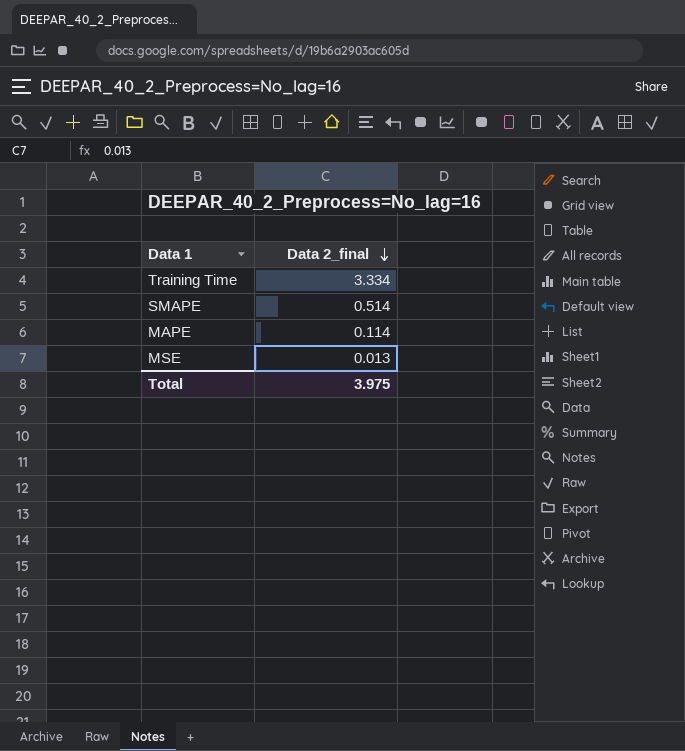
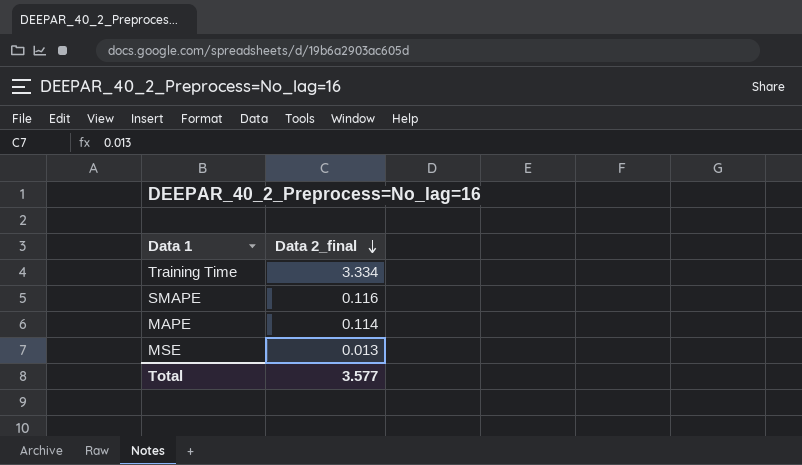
SMAPE | Data 2_final: 0.514 -> 0.116
Total | Data 2_final: 3.975 -> 3.577

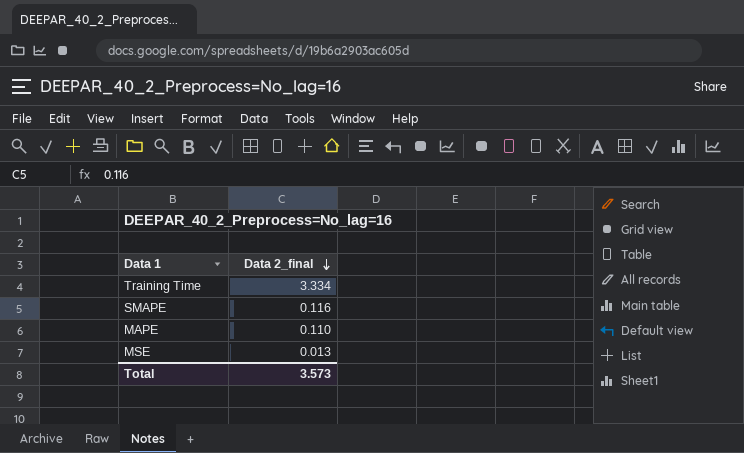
MAPE | Data 2_final: 0.114 -> 0.110
Total | Data 2_final: 3.577 -> 3.573

